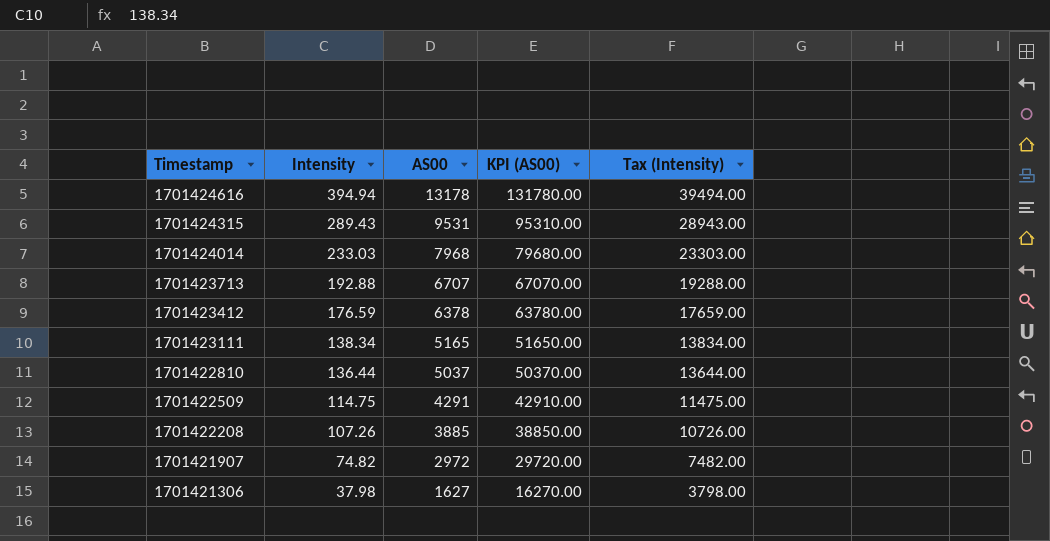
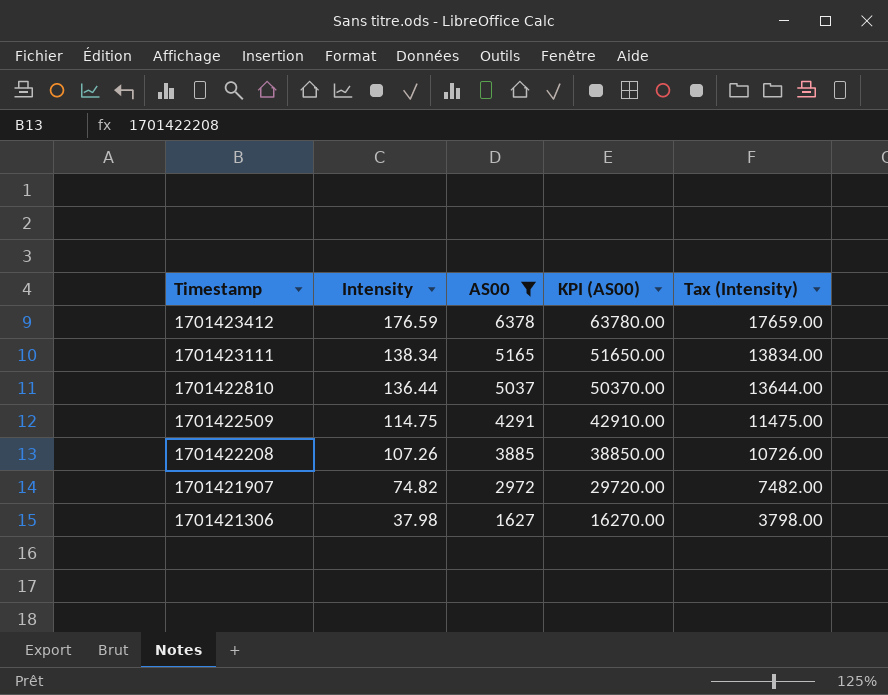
filter: none -> AS00 <= 6378

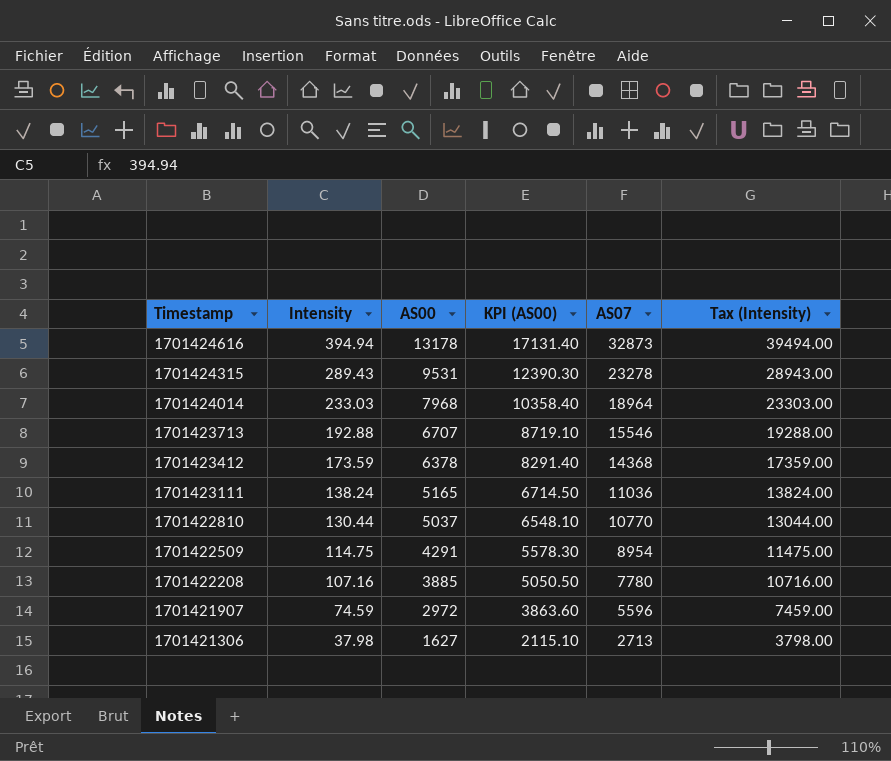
filter: AS00 <= 6378 -> none
column KPI (AS00) | formula: [AS00] * 10 -> [AS00] * 1.3
column AS07 | position: none -> 5
1701423412 | Intensity: 176.59 -> 173.59
1701423412 | Tax (Intensity): 17659.00 -> 17359.00
1701423111 | Intensity: 138.34 -> 138.24
1701423111 | Tax (Intensity): 13834.00 -> 13824.00
1701422810 | Intensity: 136.44 -> 130.44
1701422810 | Tax (Intensity): 13644.00 -> 13044.00
1701422208 | Intensity: 107.26 -> 107.16
1701422208 | Tax (Intensity): 10726.00 -> 10716.00
1701421907 | Intensity: 74.82 -> 74.59
1701421907 | Tax (Intensity): 7482.00 -> 7459.00

